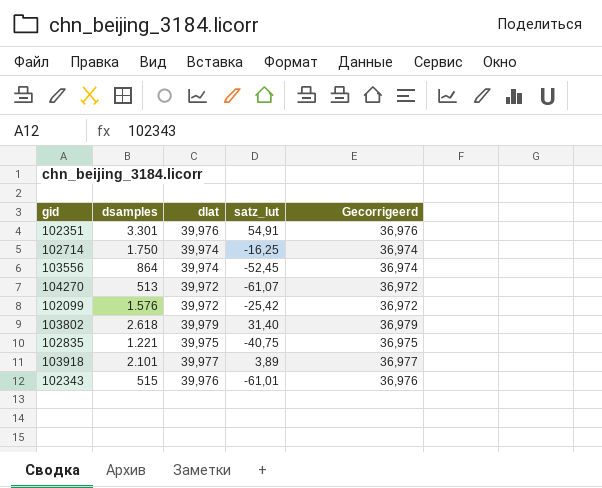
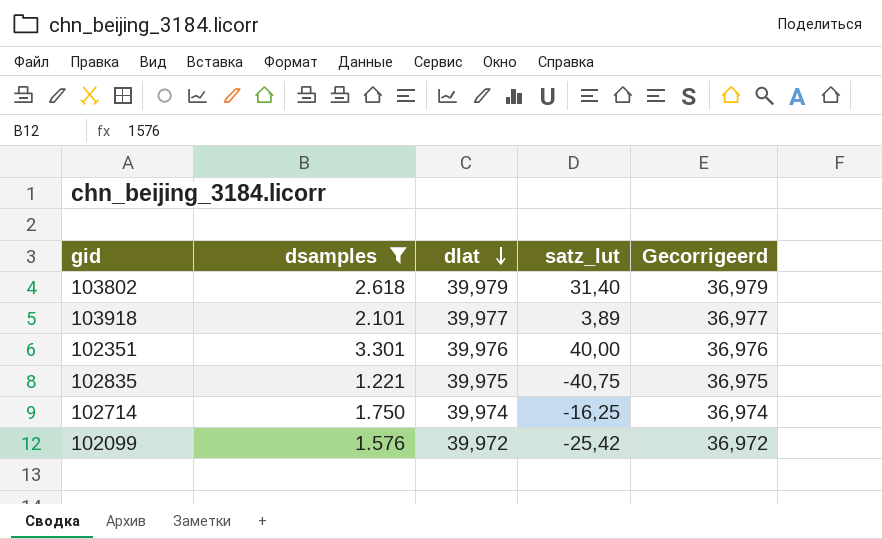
filter: none -> dsamples >= 1.221
row order: none -> dlat descending
102351 | satz_lut: 54,91 -> 40,00

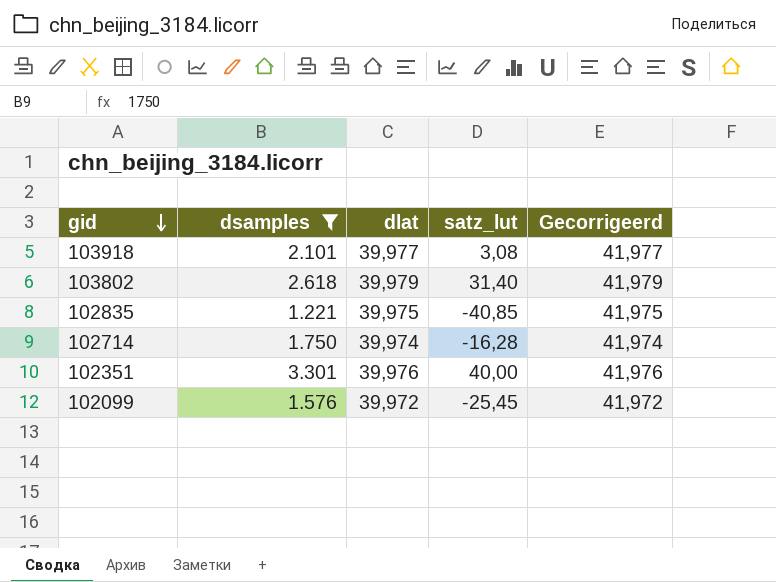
row order: dlat descending -> gid descending
column Gecorrigeerd | formula: [dlat] - 3 -> [dlat] + 2
103918 | satz_lut: 3,89 -> 3,08
102835 | satz_lut: -40,75 -> -40,85
102714 | satz_lut: -16,25 -> -16,28
102099 | satz_lut: -25,42 -> -25,45

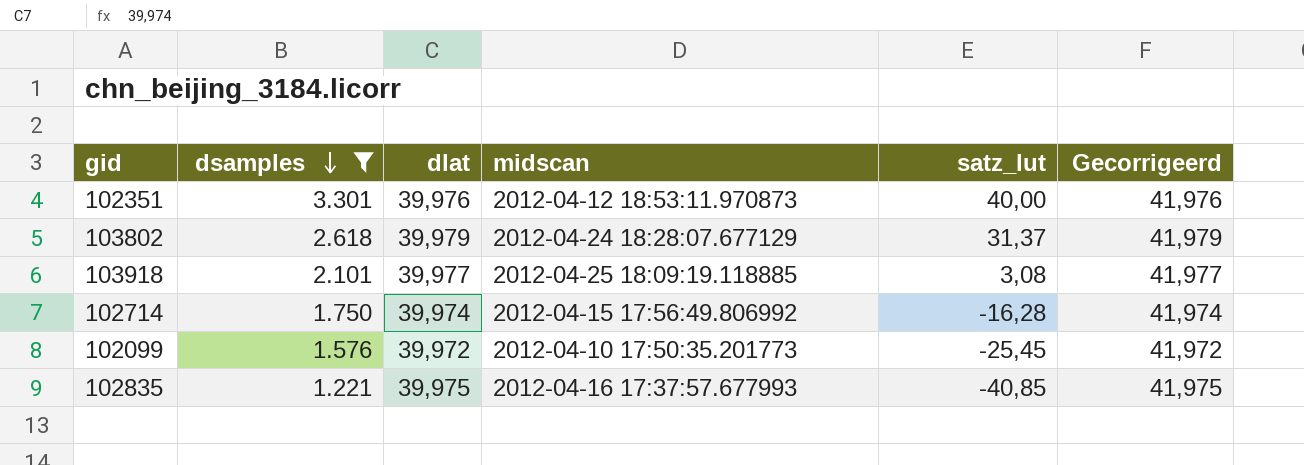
row order: gid descending -> dsamples descending
column midscan | position: none -> 4
103802 | satz_lut: 31,40 -> 31,37

